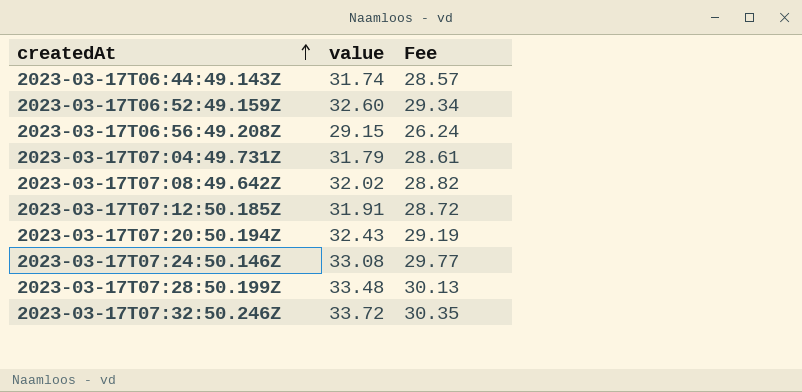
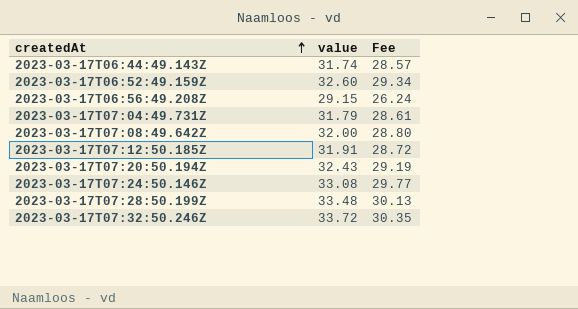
2023-03-17T07:08:49.642Z | value: 32.02 -> 32.00
2023-03-17T07:08:49.642Z | Fee: 28.82 -> 28.80

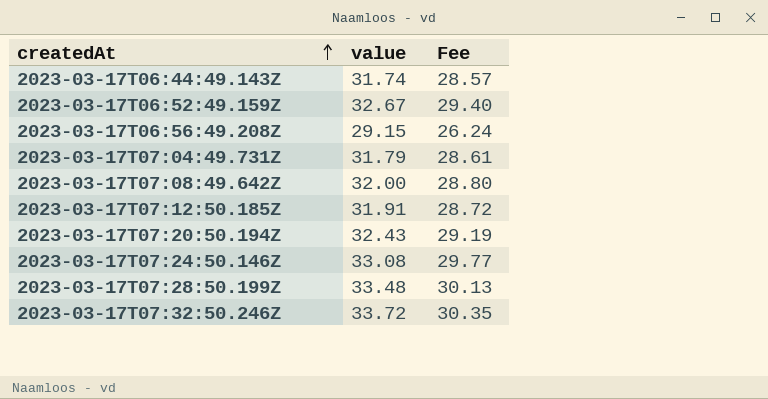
2023-03-17T06:52:49.159Z | value: 32.60 -> 32.67
2023-03-17T06:52:49.159Z | Fee: 29.34 -> 29.40

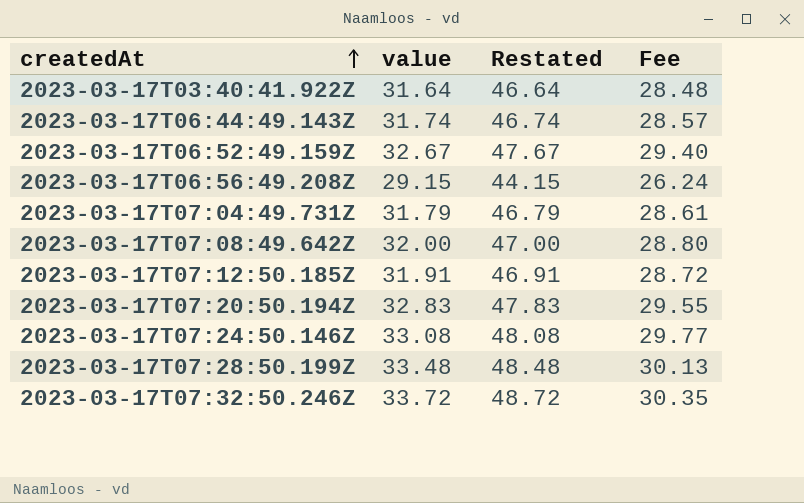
column Restated | formula: none -> [value] + 15
row 2023-03-17T03:40:41.922Z: none -> 31.64 | 46.64 | 28.48
2023-03-17T07:20:50.194Z | value: 32.43 -> 32.83
2023-03-17T07:20:50.194Z | Fee: 29.19 -> 29.55

